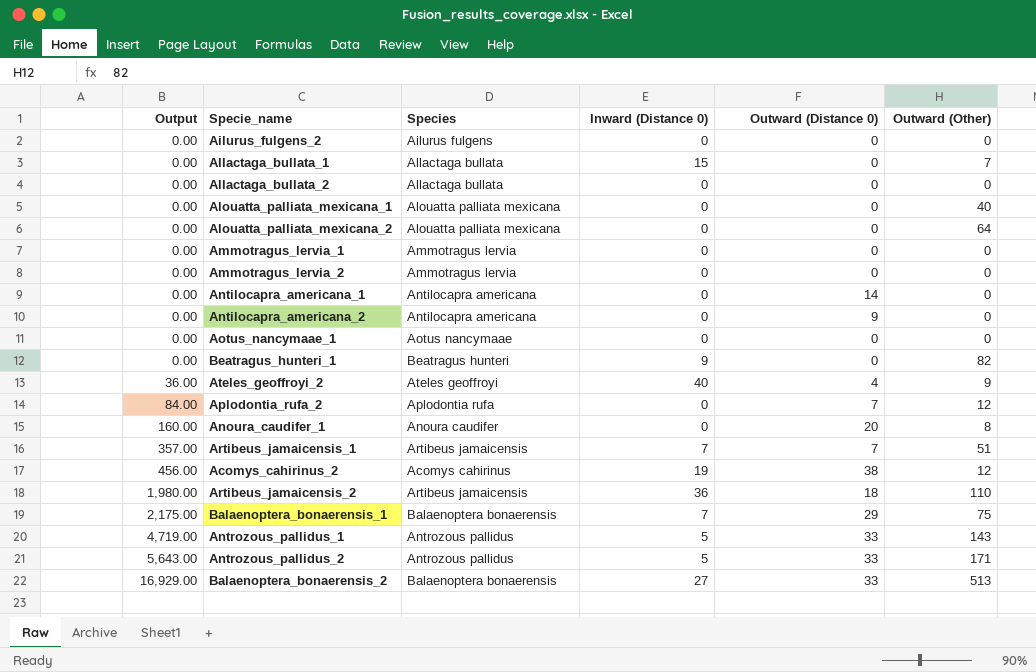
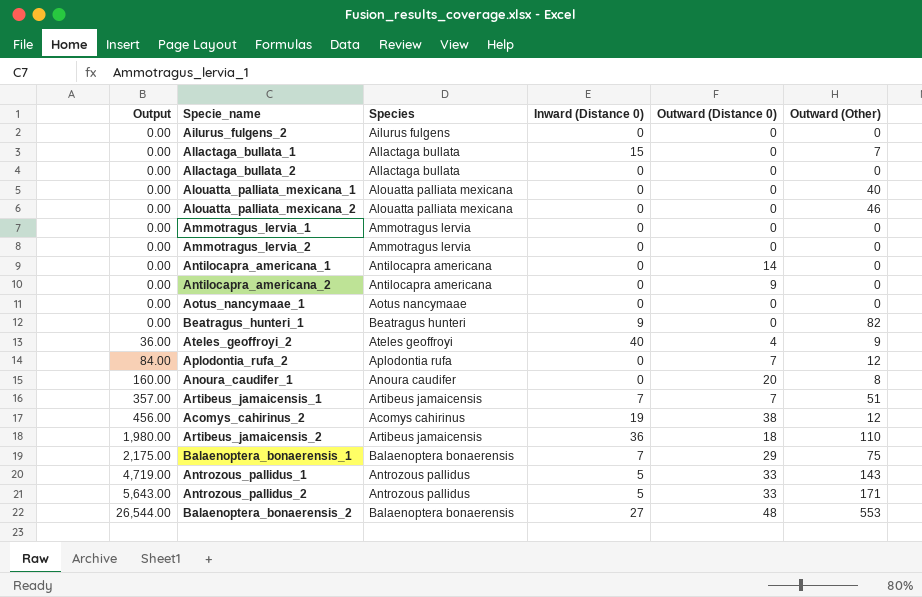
Alouatta_palliata_mexicana_2 | Outward (Other): 64 -> 46
Balaenoptera_bonaerensis_2 | Output: 16,929.00 -> 26,544.00
Balaenoptera_bonaerensis_2 | Outward (Distance 0): 33 -> 48
Balaenoptera_bonaerensis_2 | Outward (Other): 513 -> 553

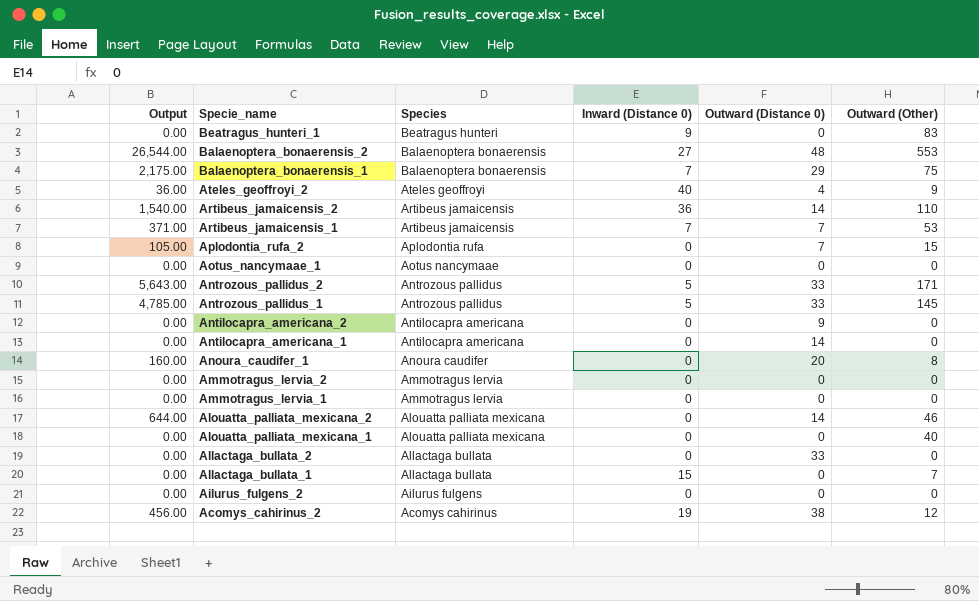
row order: Output ascending -> Specie_name descending
Beatragus_hunteri_1 | Outward (Other): 82 -> 83
Artibeus_jamaicensis_2 | Output: 1,980.00 -> 1,540.00
Artibeus_jamaicensis_2 | Outward (Distance 0): 18 -> 14
Artibeus_jamaicensis_1 | Output: 357.00 -> 371.00
Artibeus_jamaicensis_1 | Outward (Other): 51 -> 53
Aplodontia_rufa_2 | Output: 84.00 -> 105.00
Aplodontia_rufa_2 | Outward (Other): 12 -> 15
Antrozous_pallidus_1 | Output: 4,719.00 -> 4,785.00
Antrozous_pallidus_1 | Outward (Other): 143 -> 145
Alouatta_palliata_mexicana_2 | Output: 0.00 -> 644.00
Alouatta_palliata_mexicana_2 | Outward (Distance 0): 0 -> 14
Allactaga_bullata_2 | Outward (Distance 0): 0 -> 33

